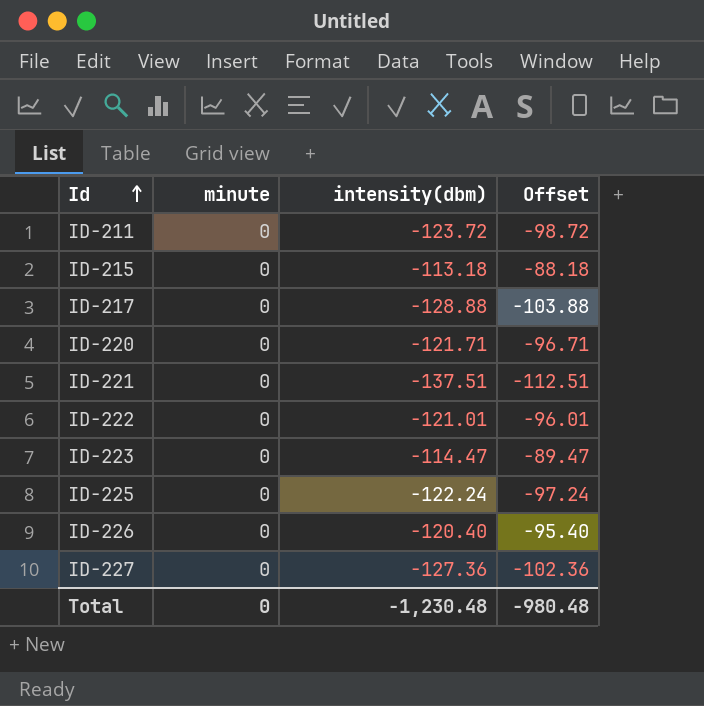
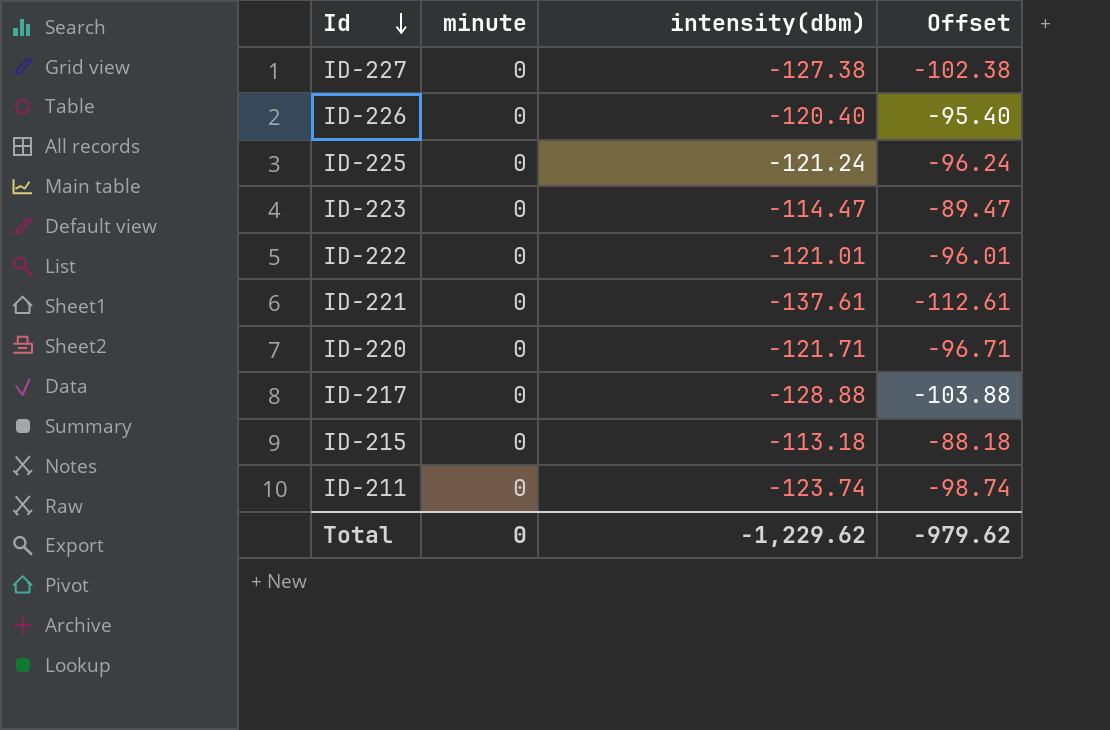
row order: Id ascending -> Id descending
ID-227 | intensity(dbm): -127.36 -> -127.38
ID-227 | Offset: -102.36 -> -102.38
ID-225 | intensity(dbm): -122.24 -> -121.24
ID-225 | Offset: -97.24 -> -96.24
ID-221 | intensity(dbm): -137.51 -> -137.61
ID-221 | Offset: -112.51 -> -112.61
ID-211 | intensity(dbm): -123.72 -> -123.74
ID-211 | Offset: -98.72 -> -98.74
Total | intensity(dbm): -1,230.48 -> -1,229.62
Total | Offset: -980.48 -> -979.62

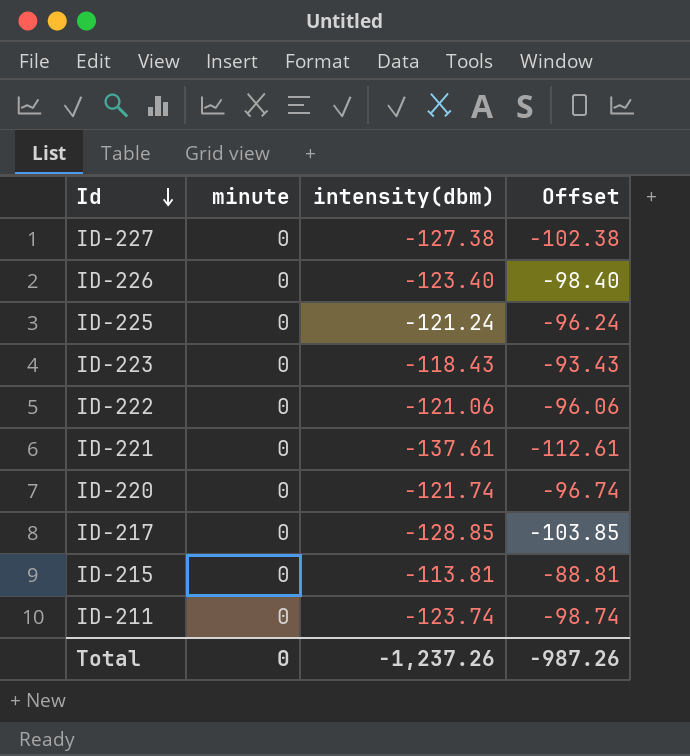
ID-226 | intensity(dbm): -120.40 -> -123.40
ID-226 | Offset: -95.40 -> -98.40
ID-223 | intensity(dbm): -114.47 -> -118.43
ID-223 | Offset: -89.47 -> -93.43
ID-222 | intensity(dbm): -121.01 -> -121.06
ID-222 | Offset: -96.01 -> -96.06
ID-220 | intensity(dbm): -121.71 -> -121.74
ID-220 | Offset: -96.71 -> -96.74
ID-217 | intensity(dbm): -128.88 -> -128.85
ID-217 | Offset: -103.88 -> -103.85
ID-215 | intensity(dbm): -113.18 -> -113.81
ID-215 | Offset: -88.18 -> -88.81
Total | intensity(dbm): -1,229.62 -> -1,237.26
Total | Offset: -979.62 -> -987.26

